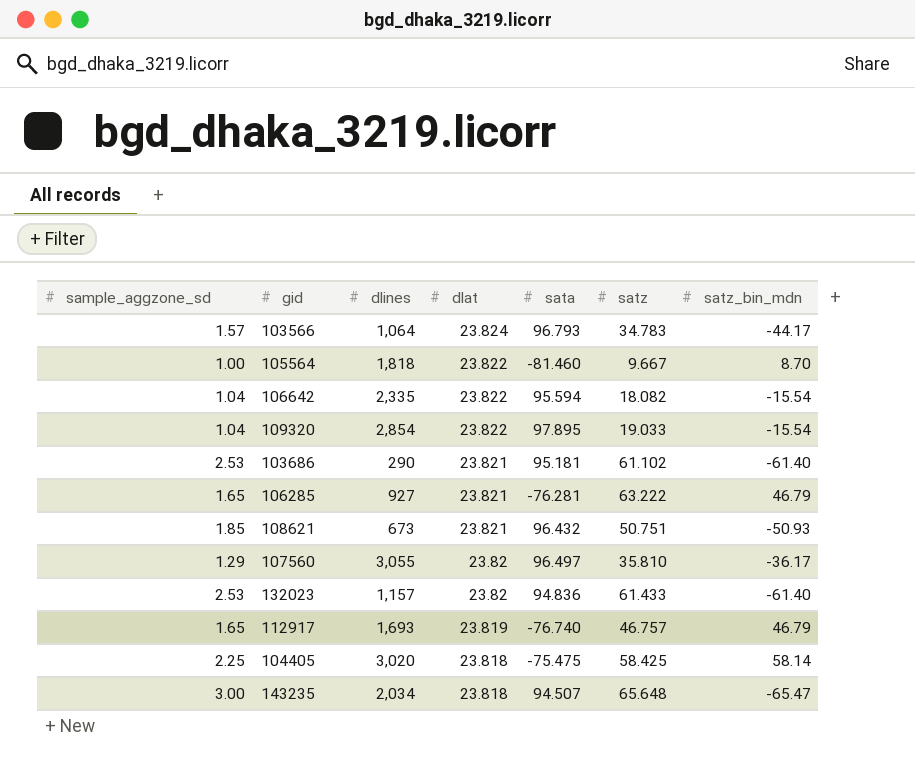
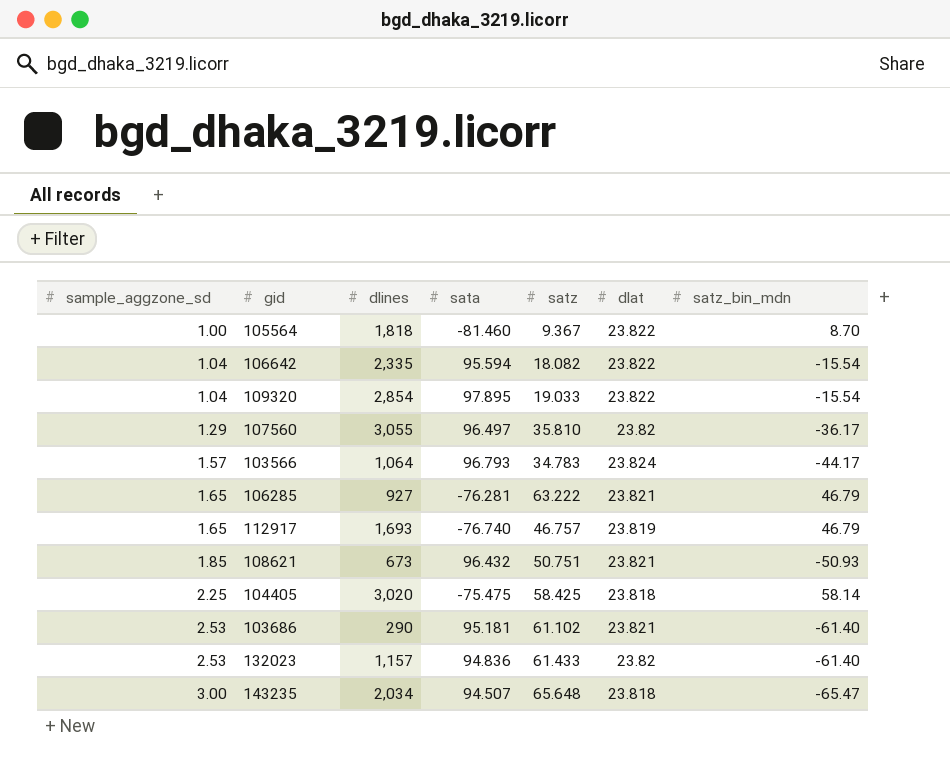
row order: dlat descending -> sample_aggzone_sd ascending
column dlat | position: 4 -> 6
105564 | satz: 9.667 -> 9.367

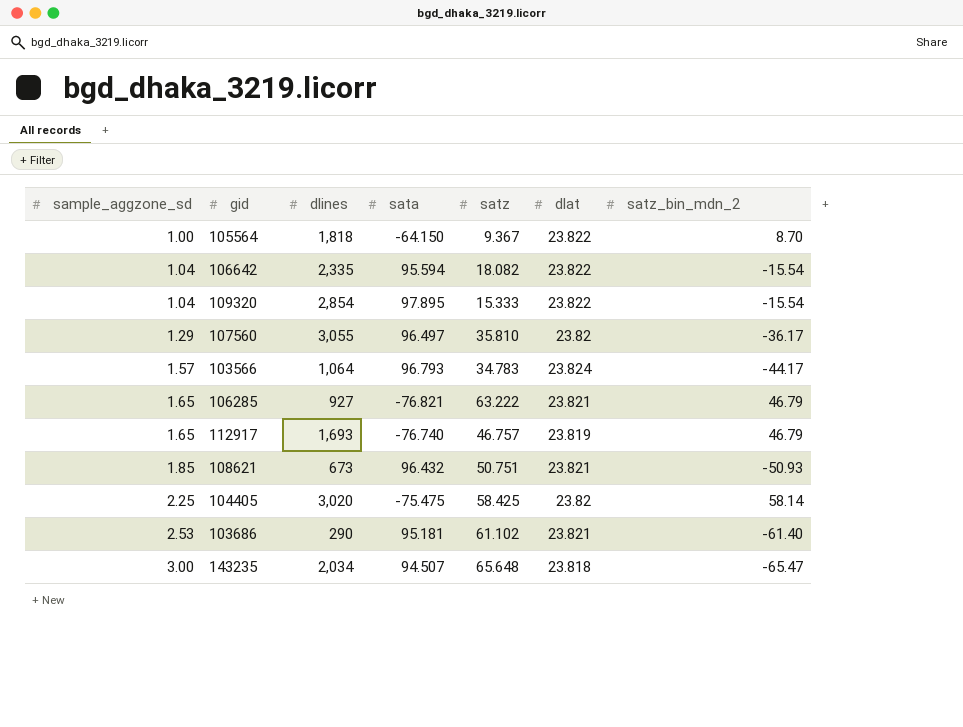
column name: satz_bin_mdn -> satz_bin_mdn_2
row 132023: 2.53 | 1,157 | 94.836 | 61.433 | 23.82 | -61.40 -> none
105564 | sata: -81.460 -> -64.150
109320 | satz: 19.033 -> 15.333
106285 | sata: -76.281 -> -76.821
104405 | dlat: 23.818 -> 23.82

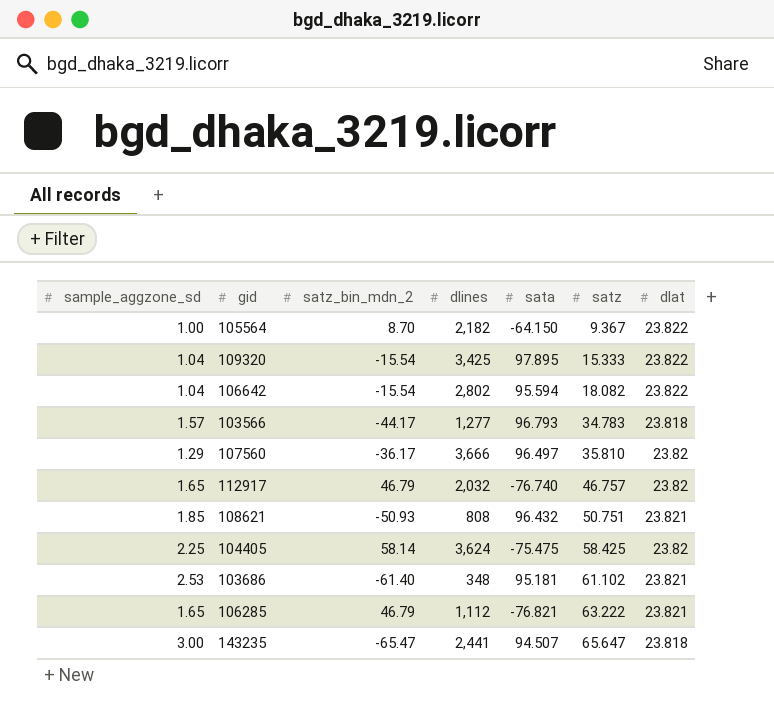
row order: sample_aggzone_sd ascending -> satz ascending
column satz_bin_mdn_2 | position: 7 -> 3
105564 | dlines: 1,818 -> 2,182
109320 | dlines: 2,854 -> 3,425
106642 | dlines: 2,335 -> 2,802
103566 | dlines: 1,064 -> 1,277
103566 | dlat: 23.824 -> 23.818
107560 | dlines: 3,055 -> 3,666
112917 | dlines: 1,693 -> 2,032
112917 | dlat: 23.819 -> 23.82
108621 | dlines: 673 -> 808
104405 | dlines: 3,020 -> 3,624
103686 | dlines: 290 -> 348
106285 | dlines: 927 -> 1,112
143235 | dlines: 2,034 -> 2,441
143235 | satz: 65.648 -> 65.647

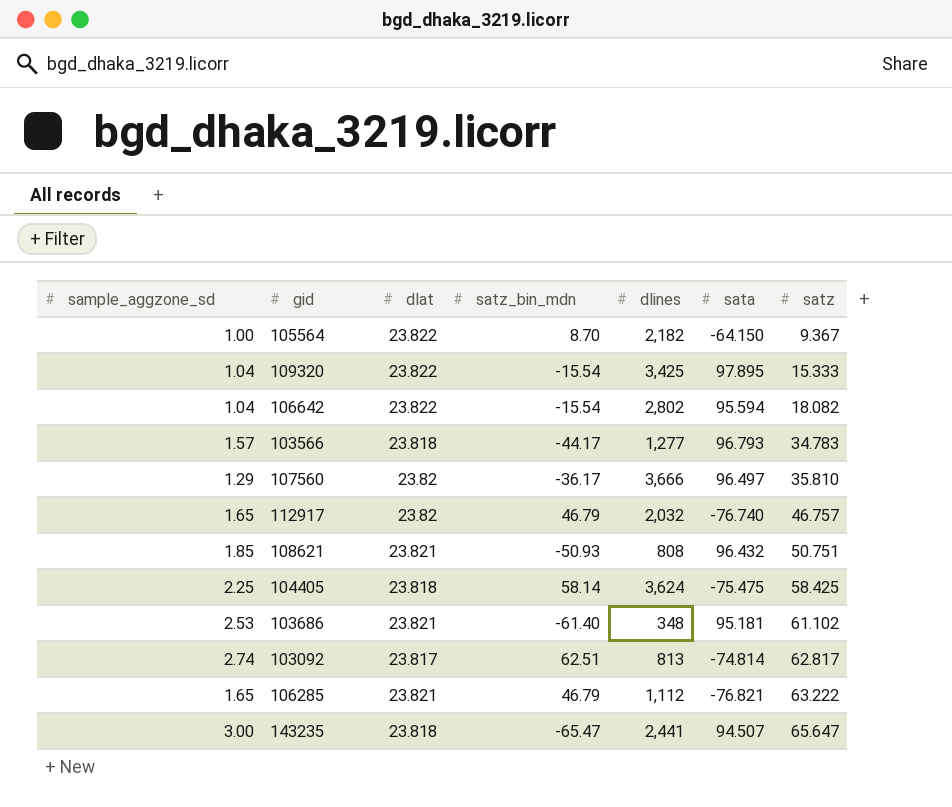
column dlat | position: 7 -> 3
column name: satz_bin_mdn_2 -> satz_bin_mdn
104405 | dlat: 23.82 -> 23.818
row 103092: none -> 2.74 | 23.817 | 62.51 | 813 | -74.814 | 62.817

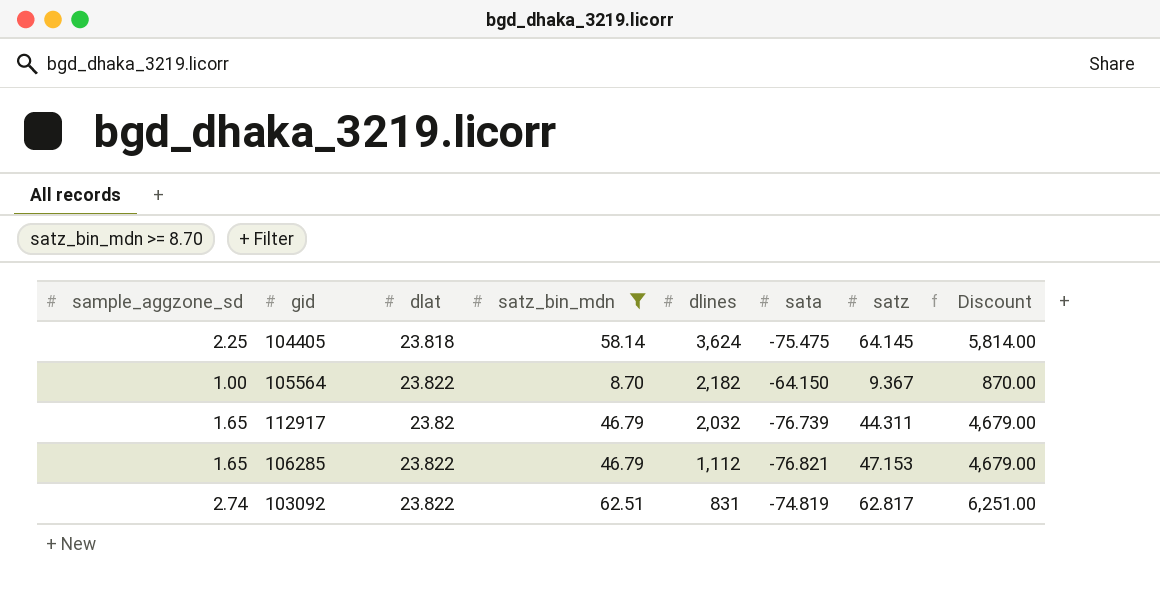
filter: none -> satz_bin_mdn >= 8.70
row order: satz ascending -> dlines descending
column Discount | formula: none -> [satz_bin_mdn] * 100
104405 | satz: 58.425 -> 64.145
112917 | sata: -76.740 -> -76.739
112917 | satz: 46.757 -> 44.311
106285 | dlat: 23.821 -> 23.822
106285 | satz: 63.222 -> 47.153
103092 | dlat: 23.817 -> 23.822
103092 | dlines: 813 -> 831
103092 | sata: -74.814 -> -74.819

